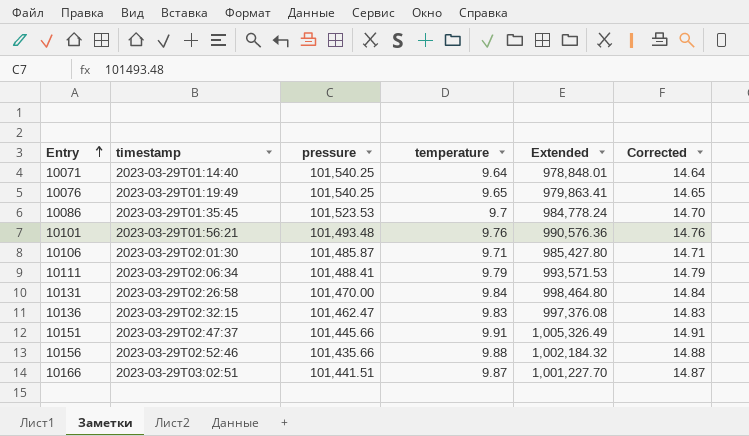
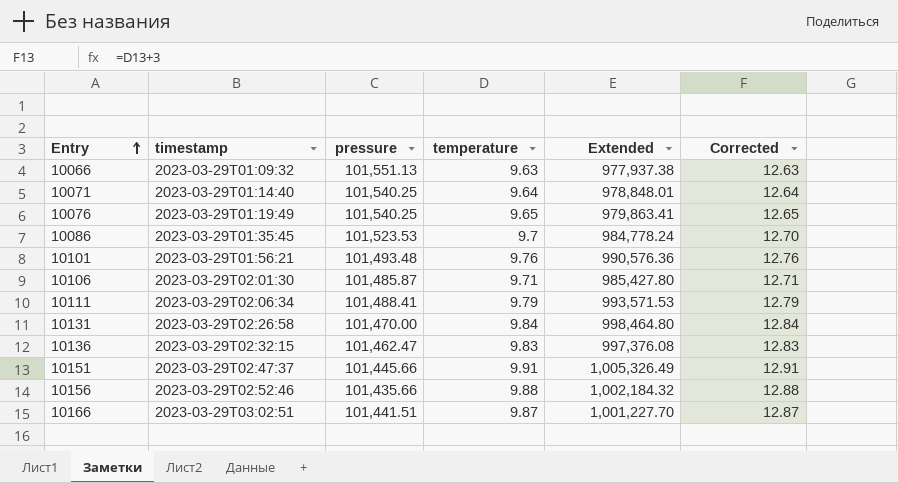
column Corrected | formula: [temperature] + 5 -> [temperature] + 3
row 10066: none -> 2023-03-29T01:09:32 | 101,551.13 | 9.63 | 977,937.38 | 12.63

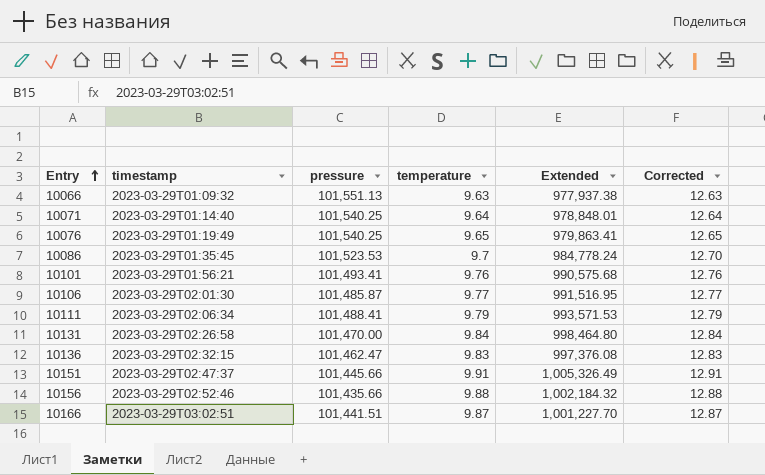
10101 | pressure: 101,493.48 -> 101,493.41
10101 | Extended: 990,576.36 -> 990,575.68
10106 | temperature: 9.71 -> 9.77
10106 | Extended: 985,427.80 -> 991,516.95
10106 | Corrected: 12.71 -> 12.77

